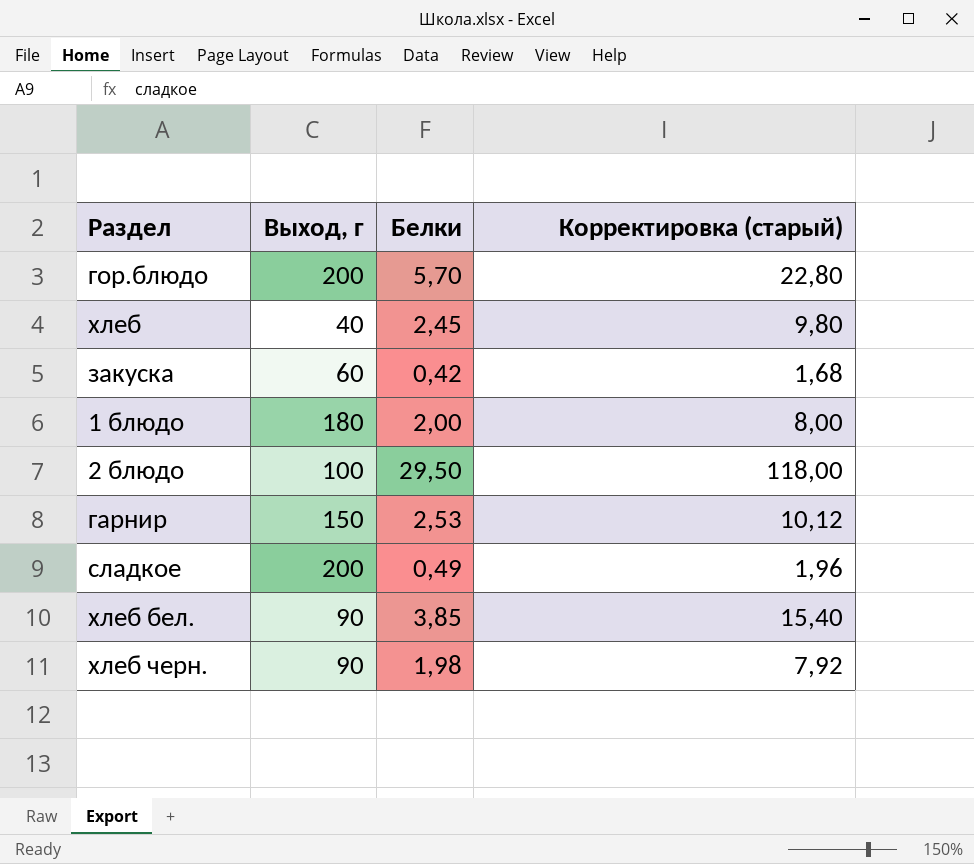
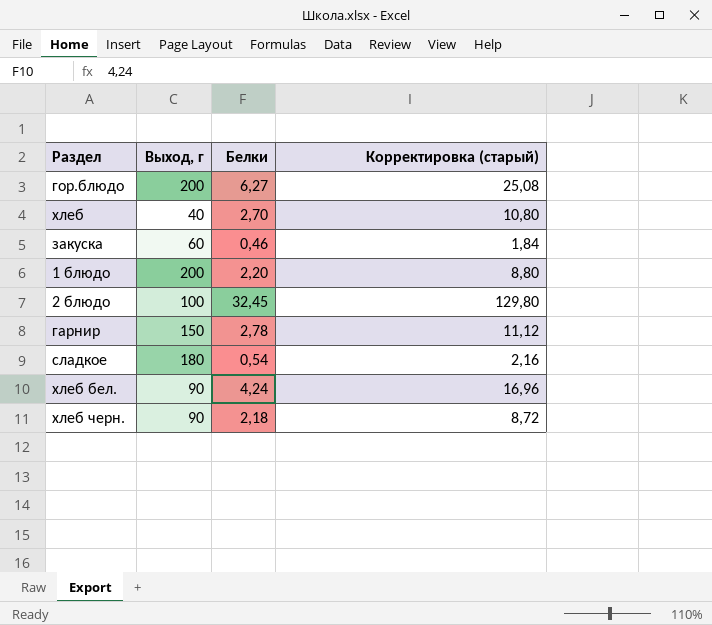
гор.блюдо | Белки: 5,70 -> 6,27
гор.блюдо | Корректировка (старый): 22,80 -> 25,08
хлеб | Белки: 2,45 -> 2,70
хлеб | Корректировка (старый): 9,80 -> 10,80
закуска | Белки: 0,42 -> 0,46
закуска | Корректировка (старый): 1,68 -> 1,84
1 блюдо | Выход, г: 180 -> 200
1 блюдо | Белки: 2,00 -> 2,20
1 блюдо | Корректировка (старый): 8,00 -> 8,80
2 блюдо | Белки: 29,50 -> 32,45
2 блюдо | Корректировка (старый): 118,00 -> 129,80
гарнир | Белки: 2,53 -> 2,78
гарнир | Корректировка (старый): 10,12 -> 11,12
сладкое | Выход, г: 200 -> 180
сладкое | Белки: 0,49 -> 0,54
сладкое | Корректировка (старый): 1,96 -> 2,16
хлеб бел. | Белки: 3,85 -> 4,24
хлеб бел. | Корректировка (старый): 15,40 -> 16,96
хлеб черн. | Белки: 1,98 -> 2,18
хлеб черн. | Корректировка (старый): 7,92 -> 8,72

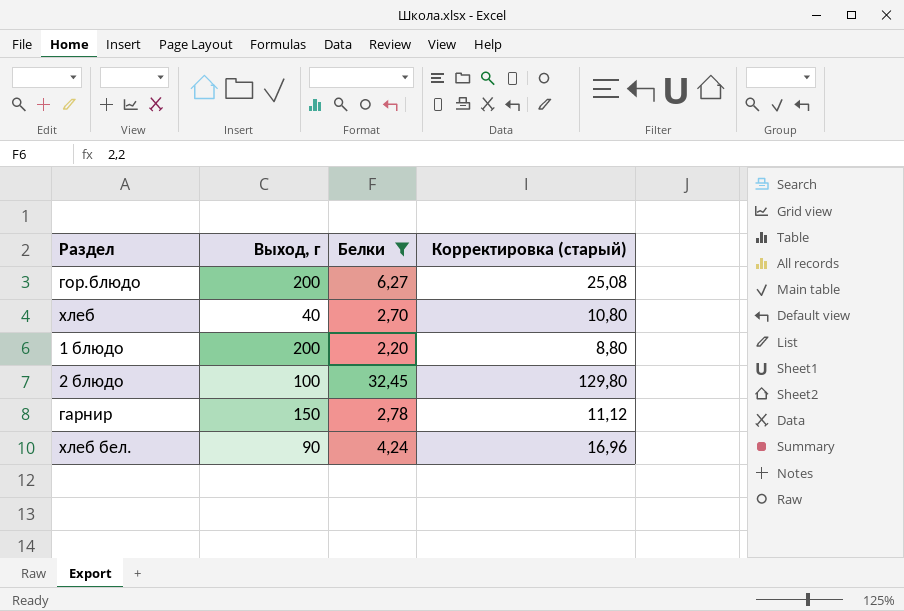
filter: none -> Белки >= 2,20

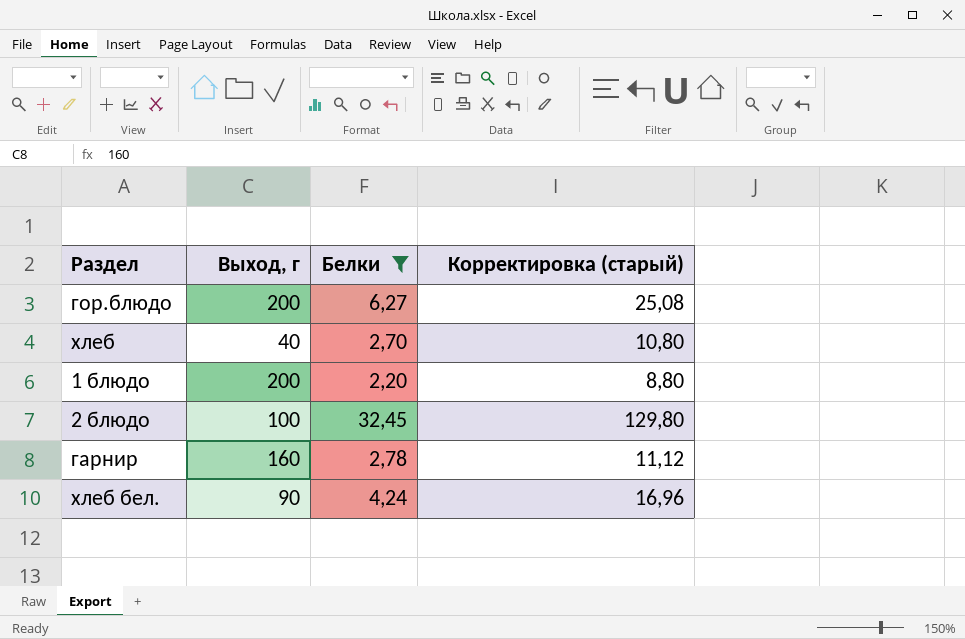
гарнир | Выход, г: 150 -> 160

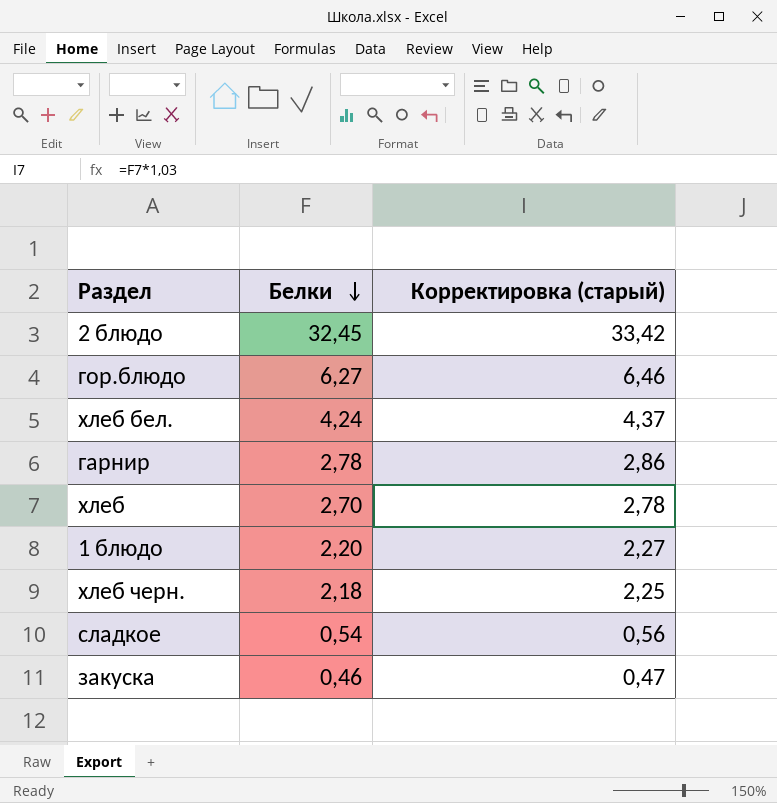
filter: Белки >= 2,20 -> none
row order: none -> Белки descending
column Выход, г | position: 2 -> none
column Корректировка (старый) | formula: [Белки] * 4 -> [Белки] * 1,03

